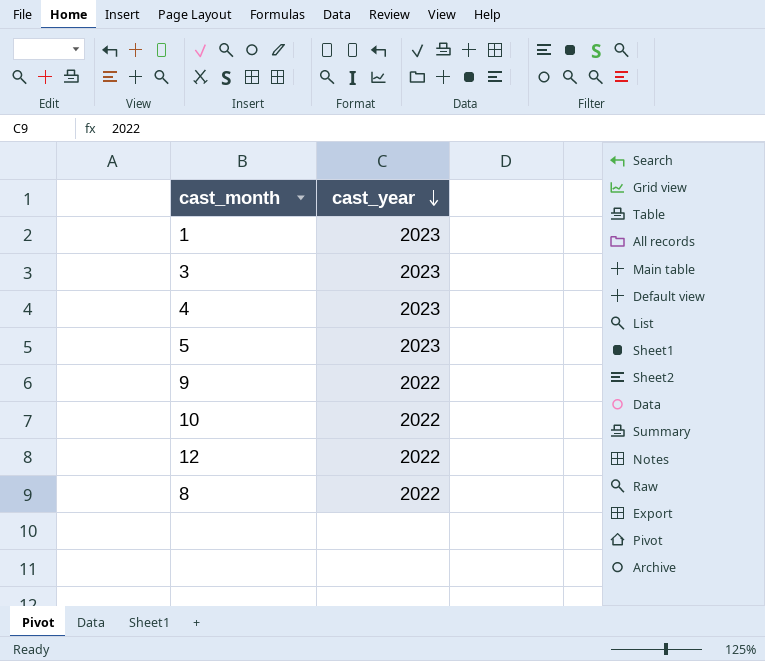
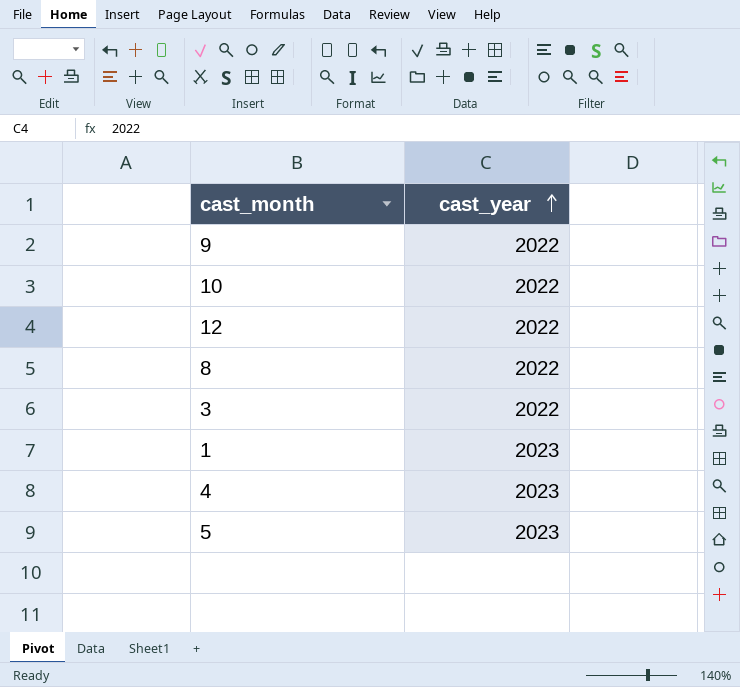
row order: cast_year descending -> cast_year ascending
3 | cast_year: 2023 -> 2022

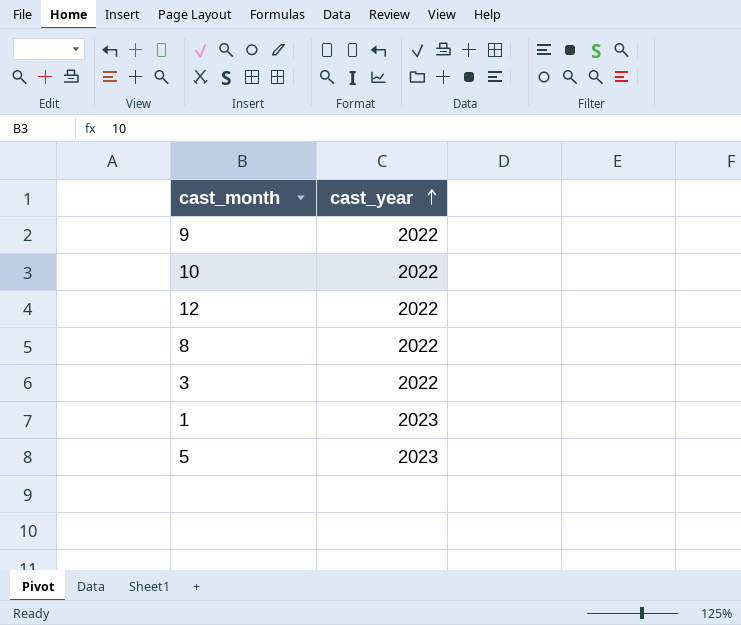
row 4: 2023 -> none

